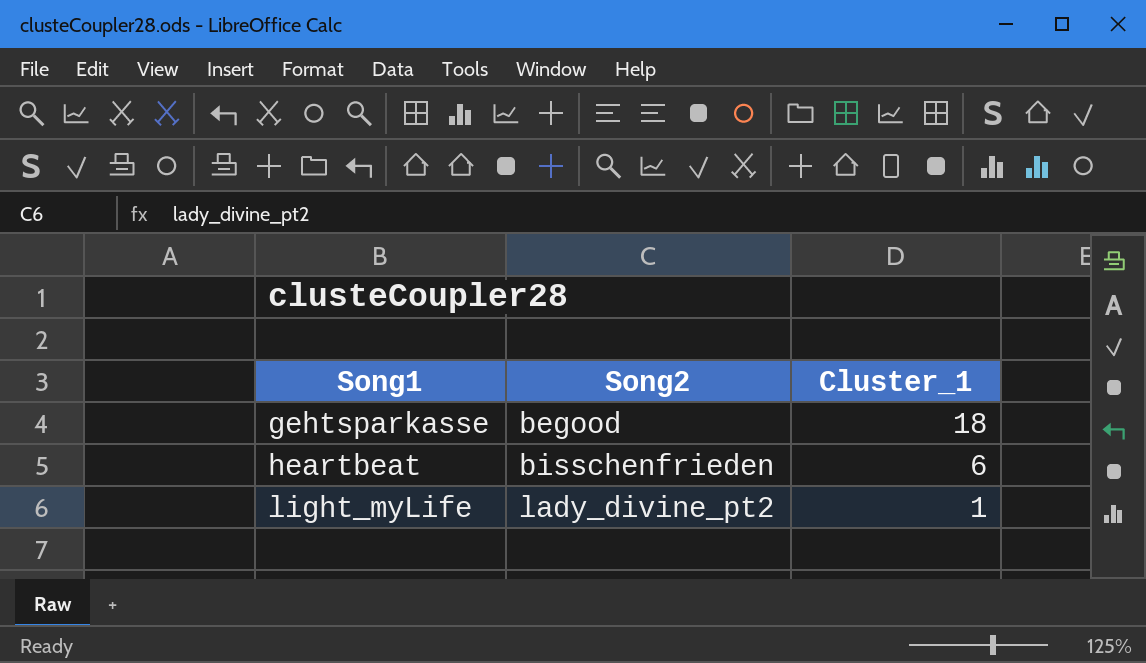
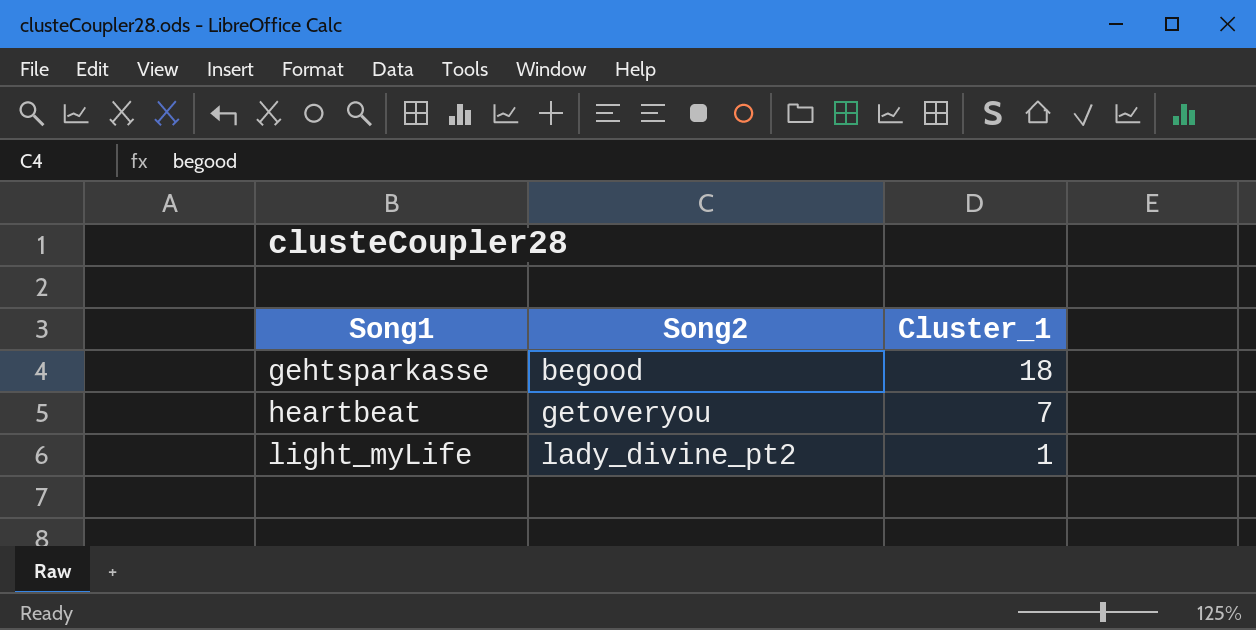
heartbeat | Song2: bisschenfrieden -> getoveryou
heartbeat | Cluster_1: 6 -> 7

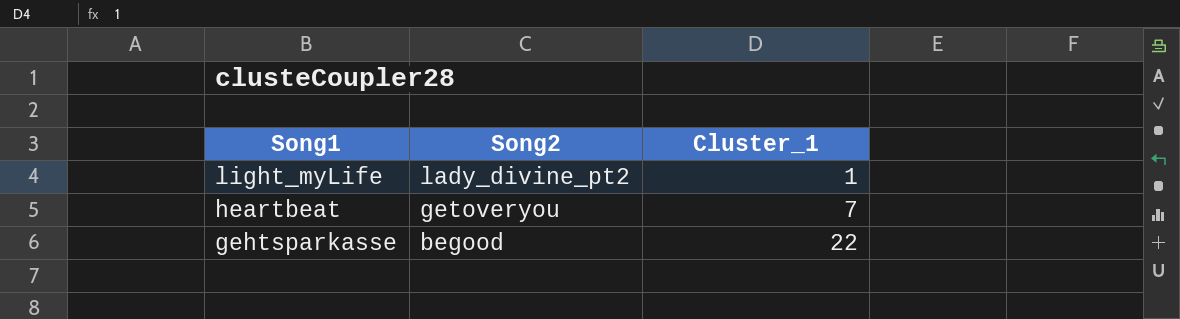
row order: Song1 ascending -> Song1 descending
gehtsparkasse | Cluster_1: 18 -> 22

